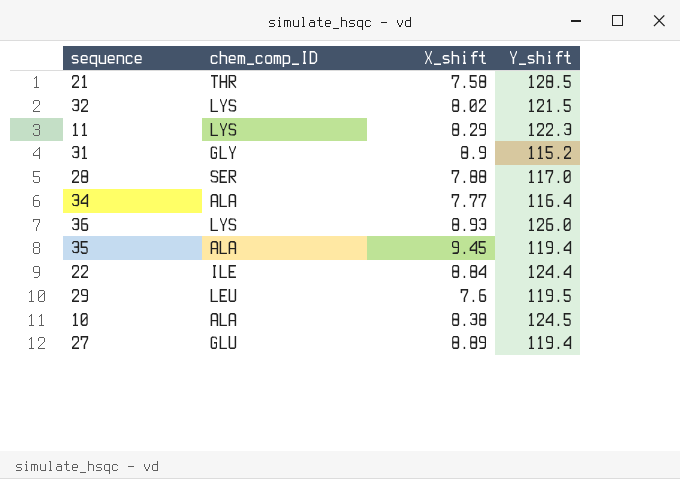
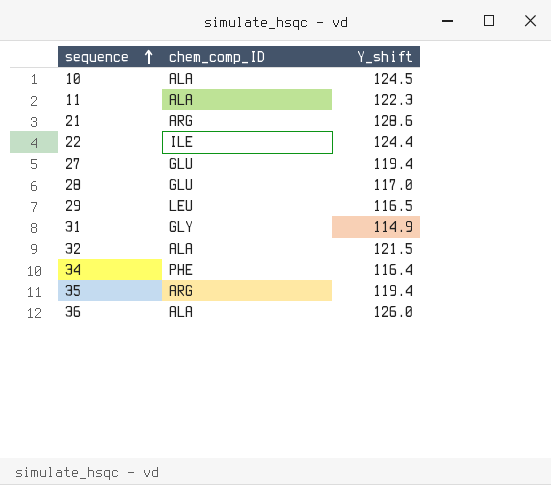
row order: none -> sequence ascending
column X_shift | position: 3 -> none
11 | chem_comp_ID: LYS -> ALA
21 | chem_comp_ID: THR -> ARG
21 | Y_shift: 128.5 -> 128.6
28 | chem_comp_ID: SER -> GLU
29 | Y_shift: 119.5 -> 116.5
31 | Y_shift: 115.2 -> 114.9
32 | chem_comp_ID: LYS -> ALA
34 | chem_comp_ID: ALA -> PHE
35 | chem_comp_ID: ALA -> ARG
36 | chem_comp_ID: LYS -> ALA

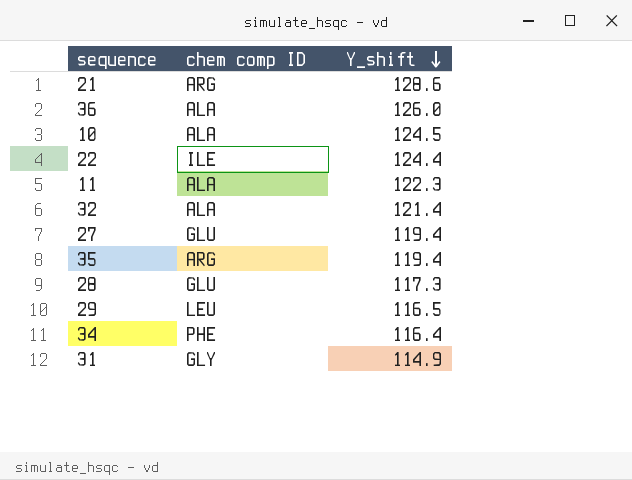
row order: sequence ascending -> Y_shift descending
column name: chem_comp_ID -> chem comp ID
32 | Y_shift: 121.5 -> 121.4
28 | Y_shift: 117.0 -> 117.3

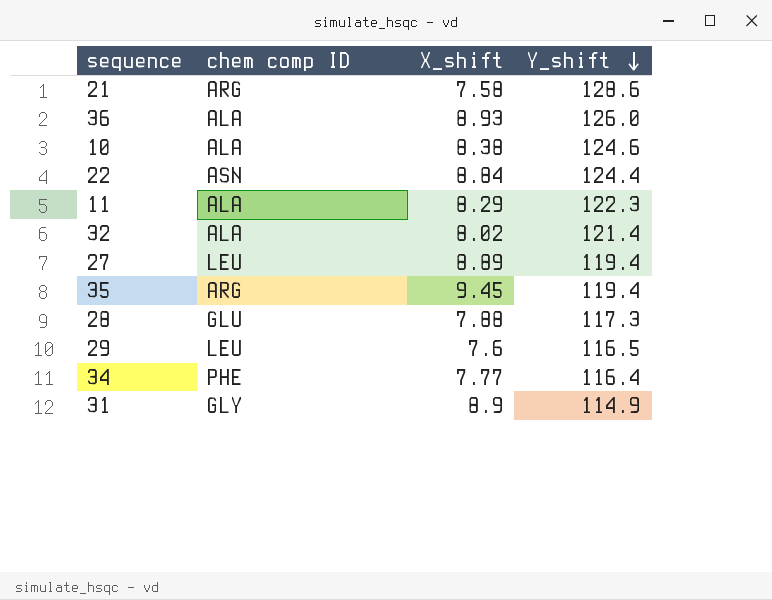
column X_shift | position: none -> 3
10 | Y_shift: 124.5 -> 124.6
22 | chem comp ID: ILE -> ASN
27 | chem comp ID: GLU -> LEU

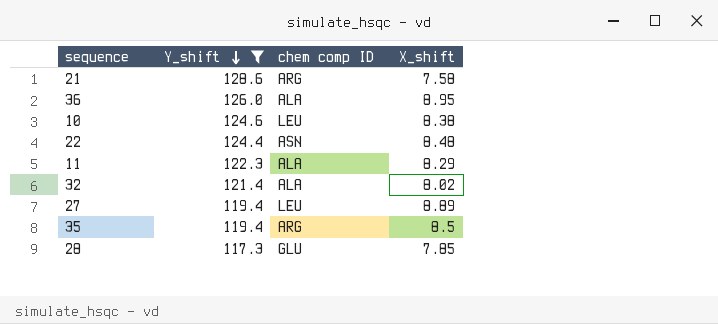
filter: none -> Y_shift >= 117.3
column Y_shift | position: 4 -> 2
36 | X_shift: 8.93 -> 8.95
10 | chem comp ID: ALA -> LEU
22 | X_shift: 8.84 -> 8.48
35 | X_shift: 9.45 -> 8.5
28 | X_shift: 7.88 -> 7.85

